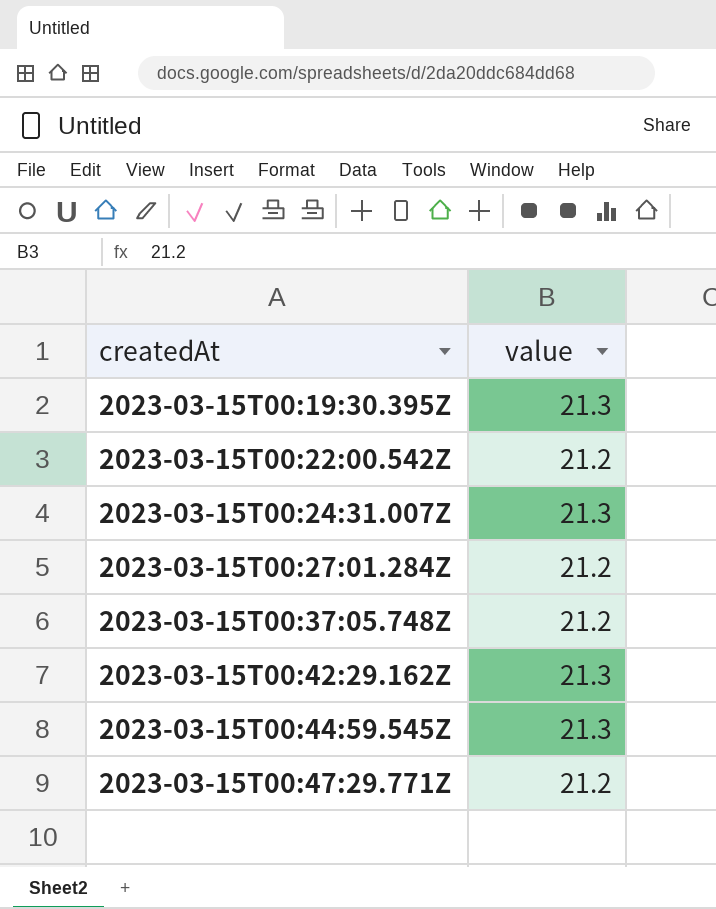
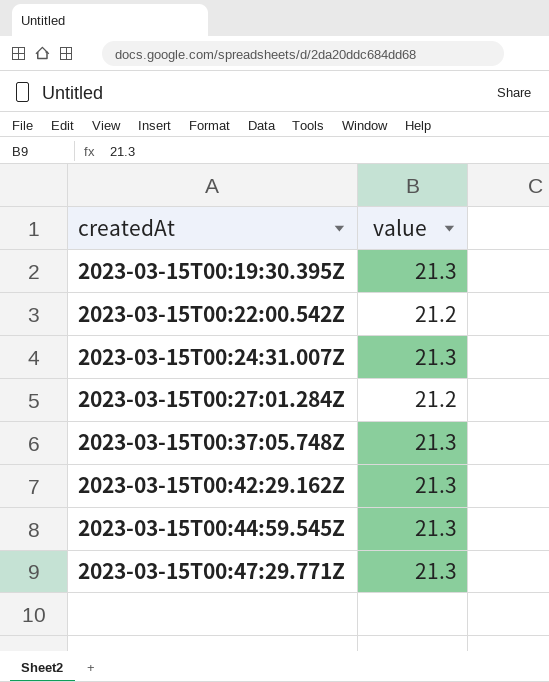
2023-03-15T00:37:05.748Z | value: 21.2 -> 21.3
2023-03-15T00:47:29.771Z | value: 21.2 -> 21.3

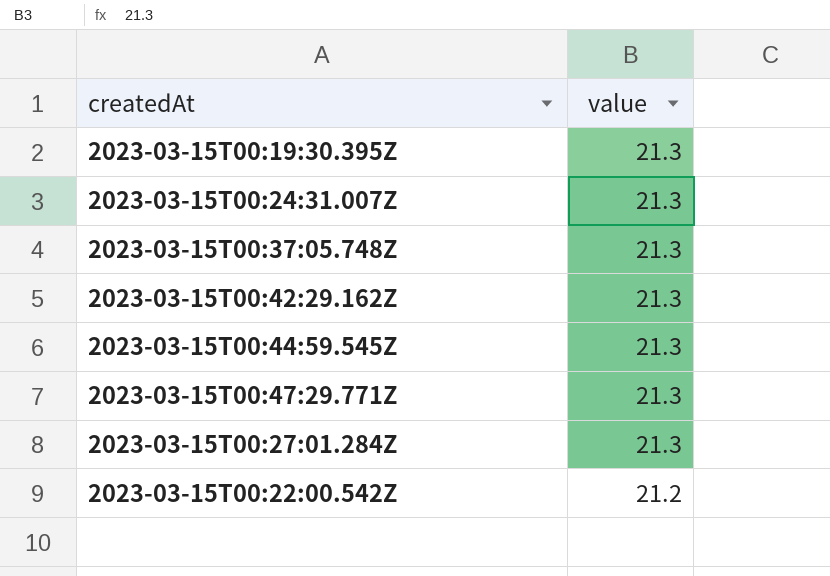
row order: createdAt ascending -> value descending
2023-03-15T00:27:01.284Z | value: 21.2 -> 21.3

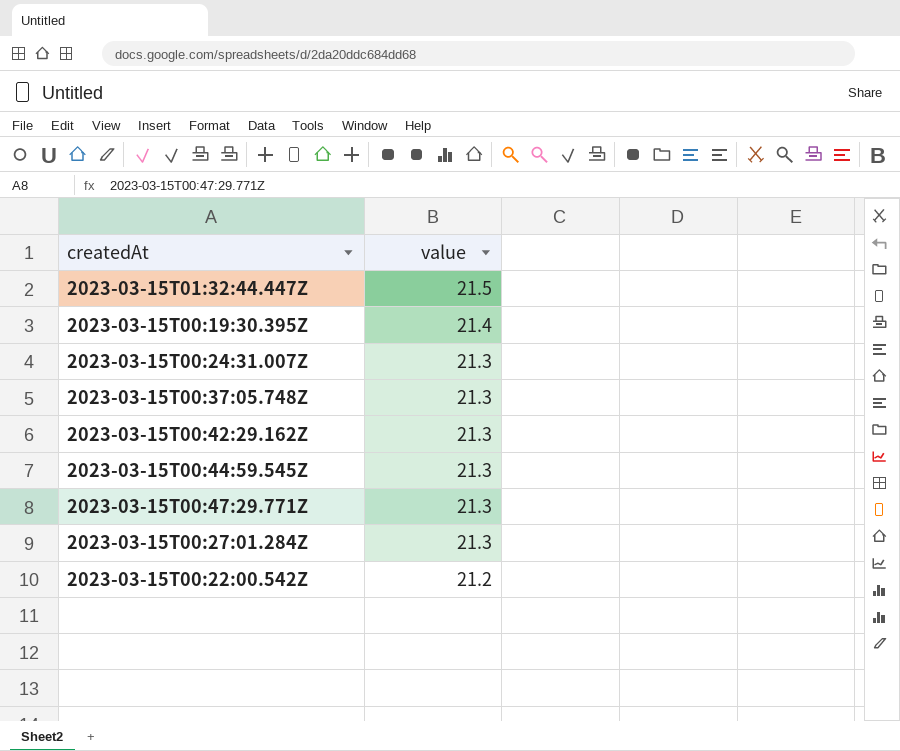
row 2023-03-15T01:32:44.447Z: none -> 21.5
2023-03-15T00:19:30.395Z | value: 21.3 -> 21.4

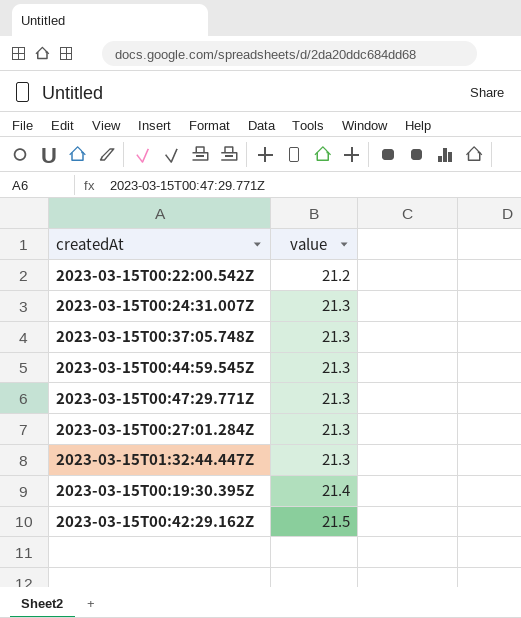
row order: value descending -> value ascending
2023-03-15T01:32:44.447Z | value: 21.5 -> 21.3
2023-03-15T00:42:29.162Z | value: 21.3 -> 21.5

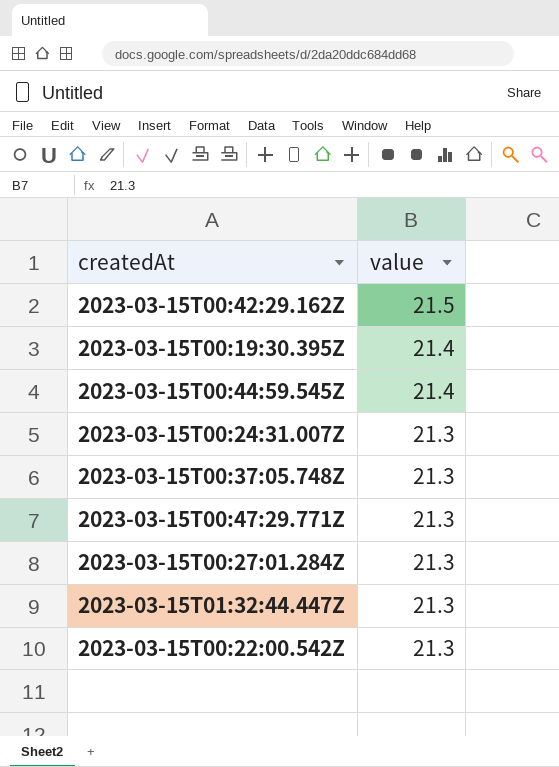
row order: value ascending -> value descending
2023-03-15T00:44:59.545Z | value: 21.3 -> 21.4
2023-03-15T00:22:00.542Z | value: 21.2 -> 21.3

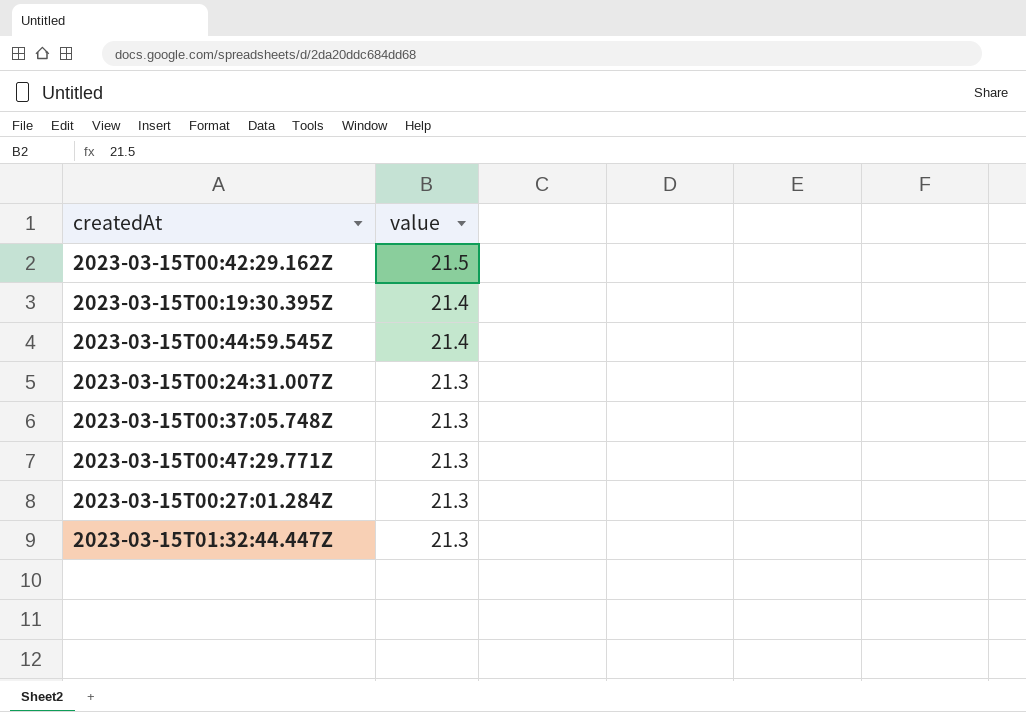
row 2023-03-15T00:22:00.542Z: 21.3 -> none

